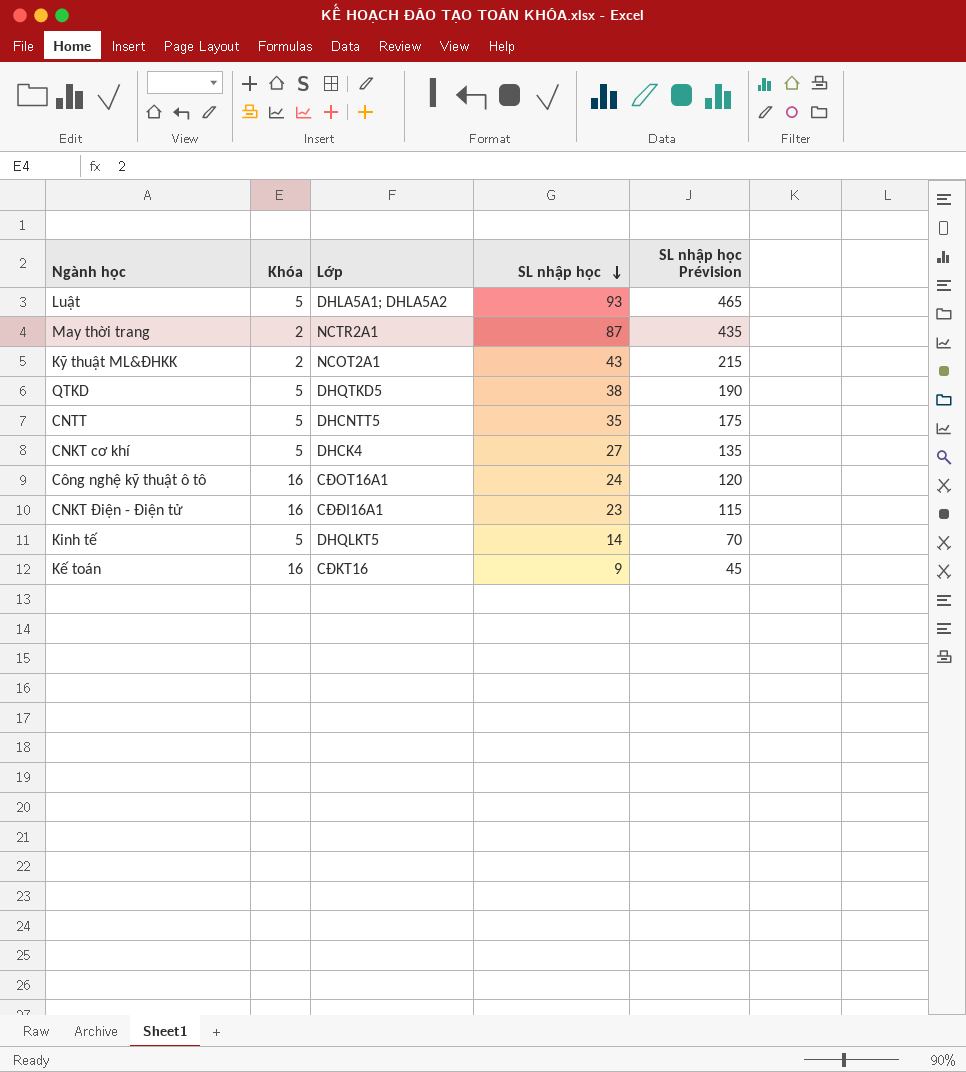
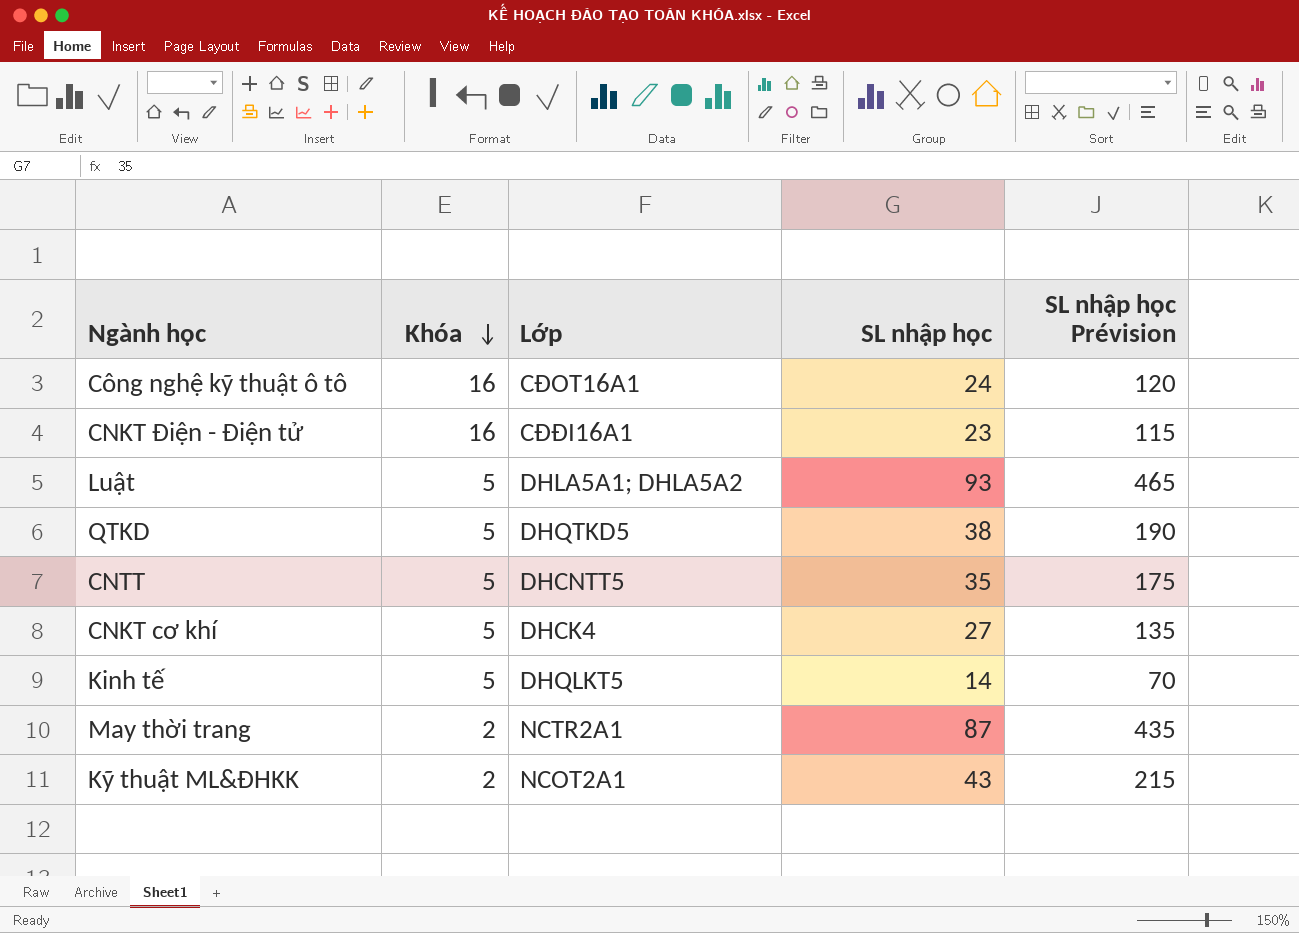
row order: SL nhập học descending -> Khóa descending
row Kế toán: 16 | CĐKT16 | 9 | 45 -> none

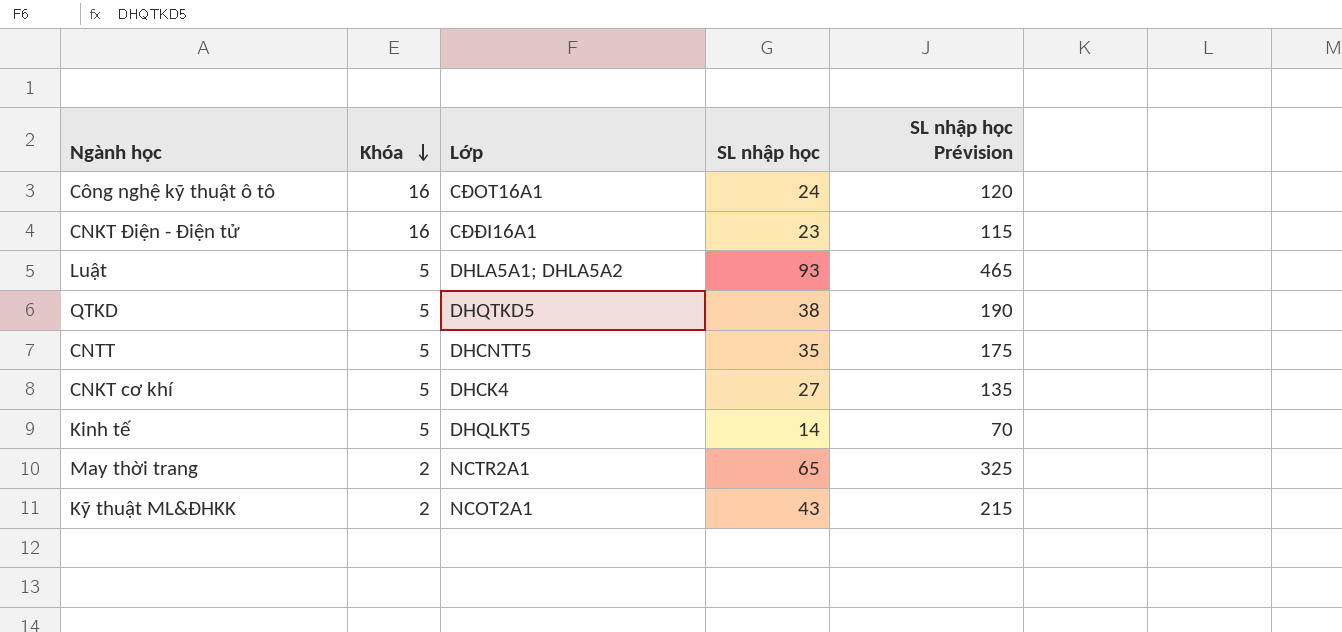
May thời trang | SL nhập học: 87 -> 65
May thời trang | SL nhập học Prévision: 435 -> 325

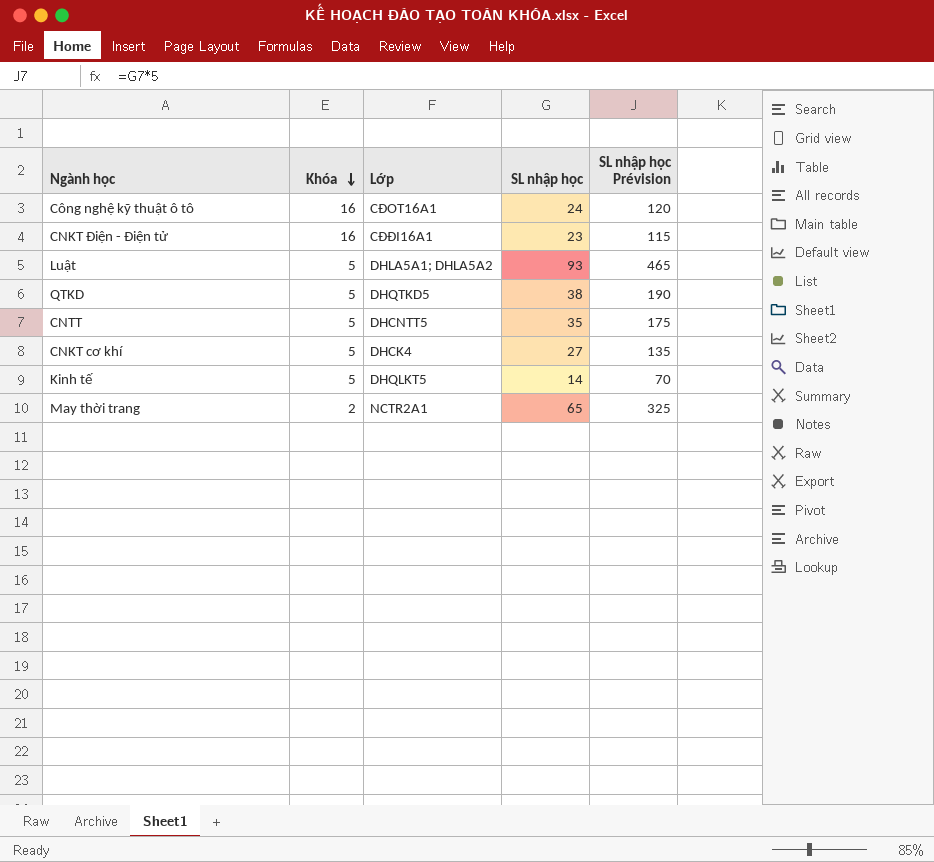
row Kỹ thuật ML&ĐHKK: 2 | NCOT2A1 | 43 | 215 -> none

